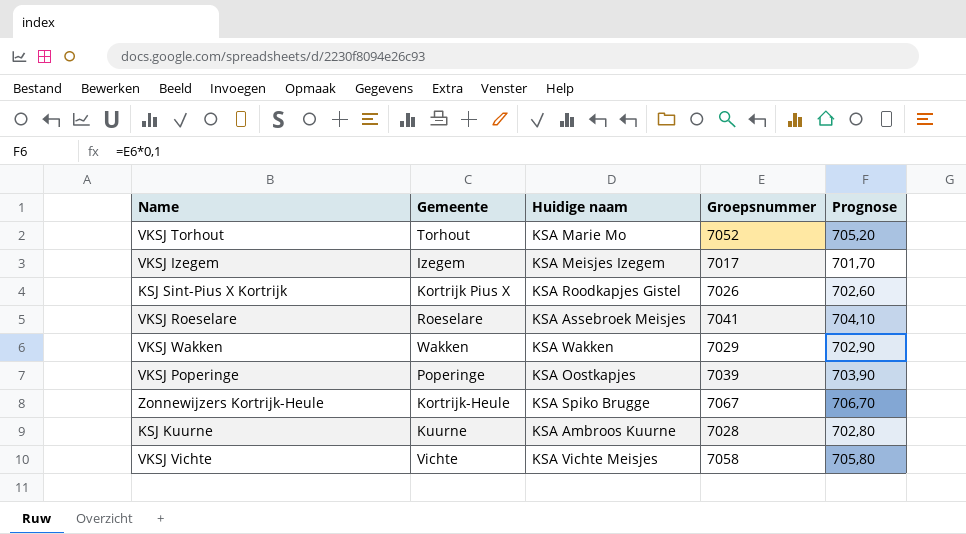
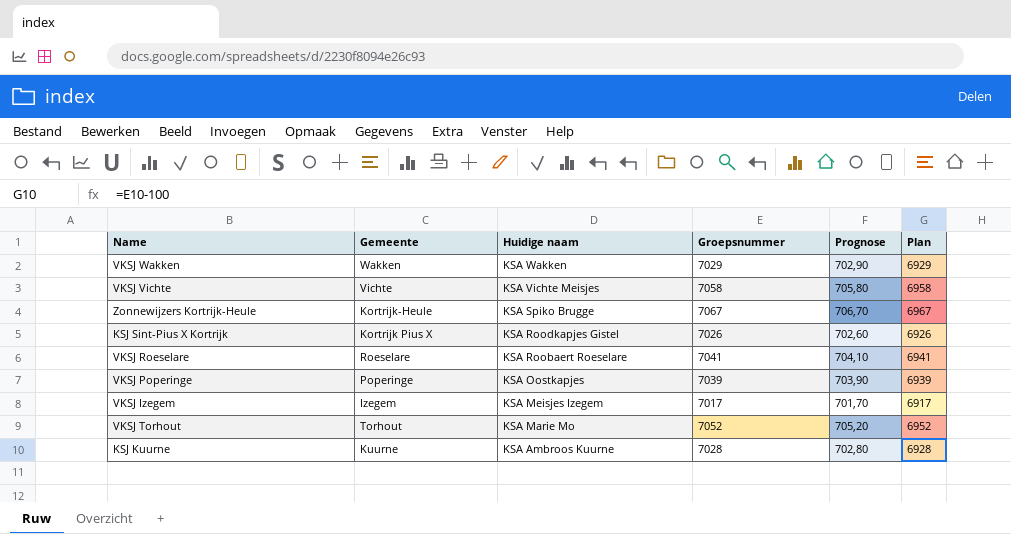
row order: none -> Huidige naam descending
column Plan | formula: none -> [Groepsnummer] - 100
VKSJ Roeselare | Huidige naam: KSA Assebroek Meisjes -> KSA Roobaert Roeselare

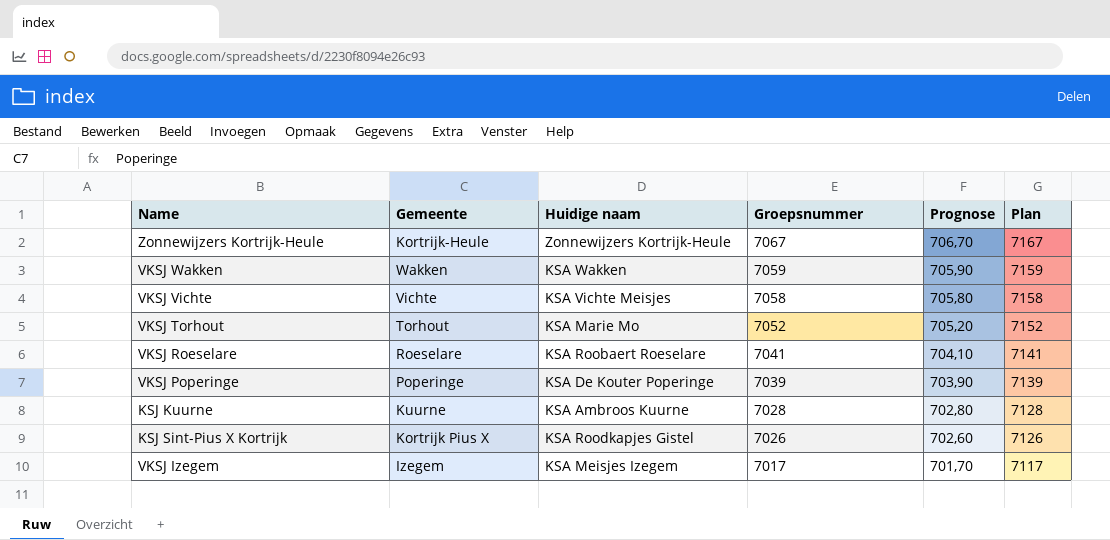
row order: Huidige naam descending -> Groepsnummer descending
column Plan | formula: [Groepsnummer] - 100 -> [Groepsnummer] + 100
Zonnewijzers Kortrijk-Heule | Huidige naam: KSA Spiko Brugge -> Zonnewijzers Kortrijk-Heule
VKSJ Wakken | Groepsnummer: 7029 -> 7059
VKSJ Wakken | Prognose: 702,90 -> 705,90
VKSJ Poperinge | Huidige naam: KSA Oostkapjes -> KSA De Kouter Poperinge

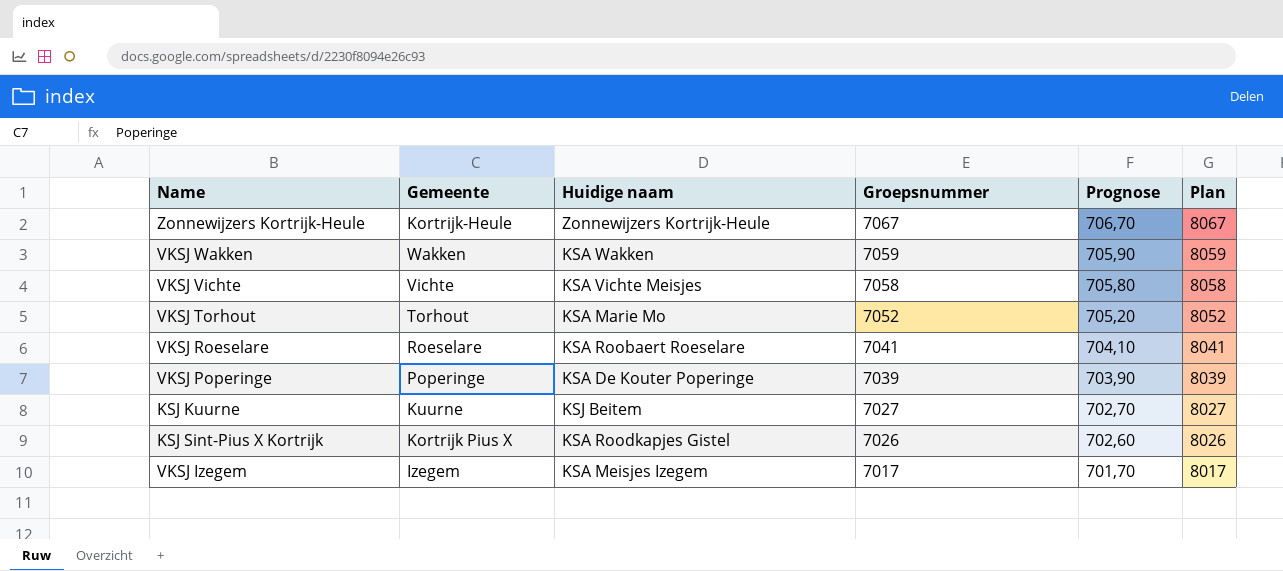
column Plan | formula: [Groepsnummer] + 100 -> [Groepsnummer] + 1000
KSJ Kuurne | Huidige naam: KSA Ambroos Kuurne -> KSJ Beitem
KSJ Kuurne | Groepsnummer: 7028 -> 7027
KSJ Kuurne | Prognose: 702,80 -> 702,70

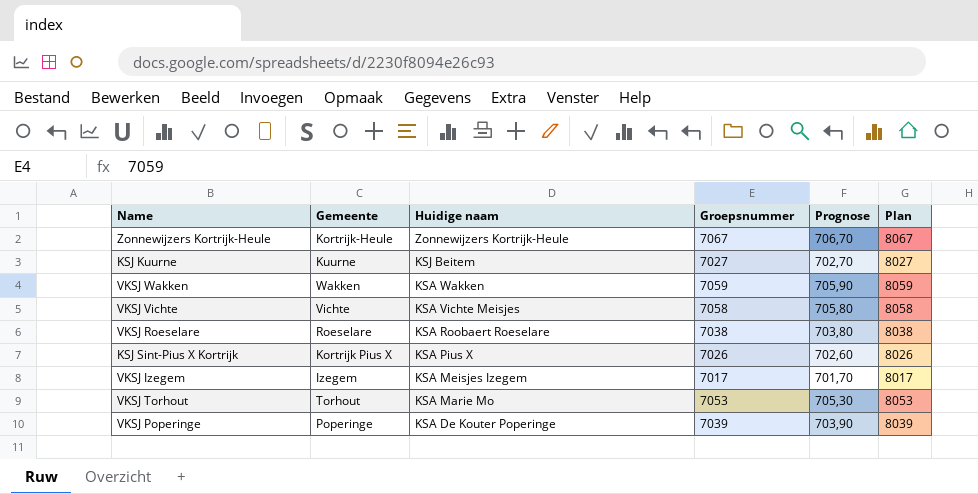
row order: Groepsnummer descending -> Huidige naam descending
VKSJ Roeselare | Groepsnummer: 7041 -> 7038
VKSJ Roeselare | Prognose: 704,10 -> 703,80
VKSJ Roeselare | Plan: 8041 -> 8038
KSJ Sint-Pius X Kortrijk | Huidige naam: KSA Roodkapjes Gistel -> KSA Pius X
VKSJ Torhout | Groepsnummer: 7052 -> 7053
VKSJ Torhout | Prognose: 705,20 -> 705,30
VKSJ Torhout | Plan: 8052 -> 8053

